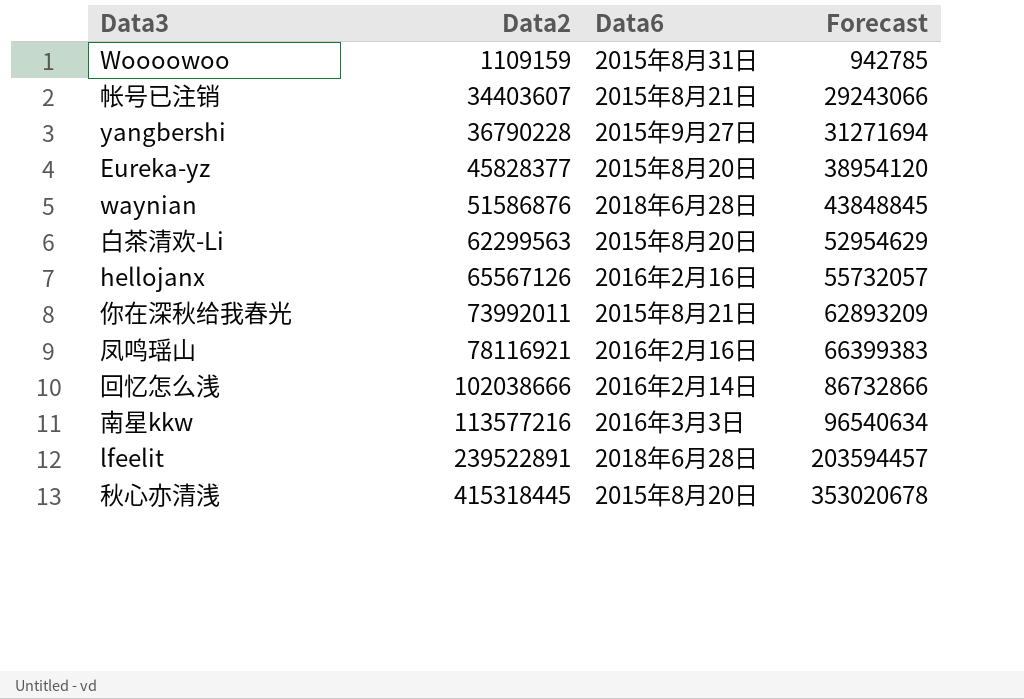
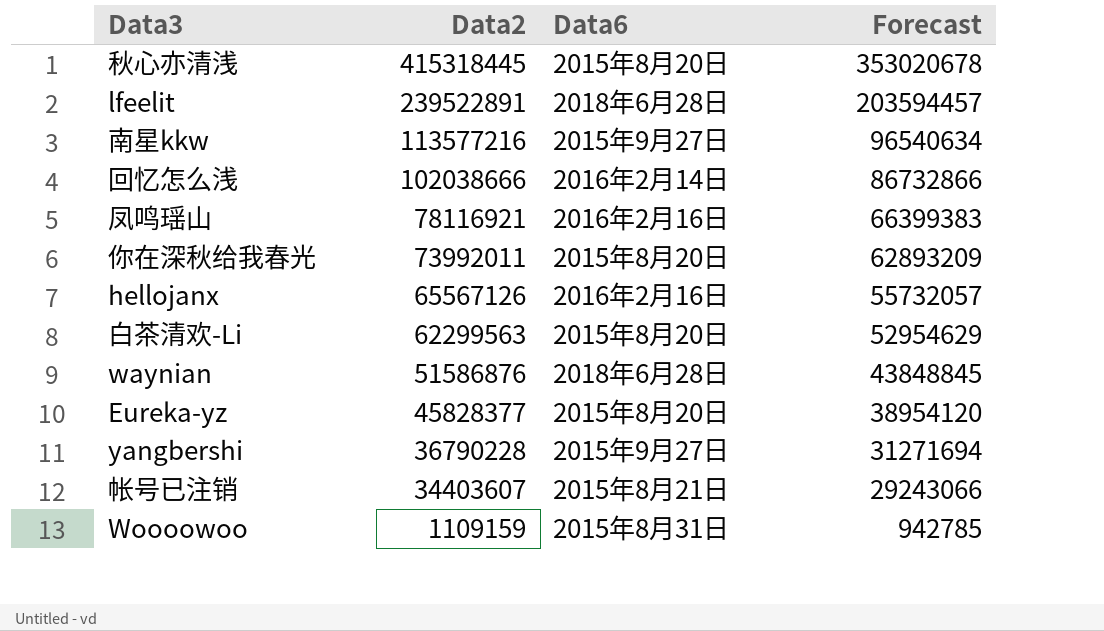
row order: Data2 ascending -> Data2 descending
南星kkw | Data6: 2016年3月3日 -> 2015年9月27日
你在深秋给我春光 | Data6: 2015年8月21日 -> 2015年8月20日

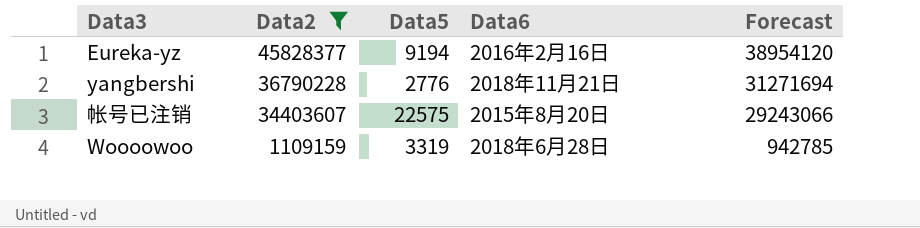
filter: none -> Data2 <= 45828377
column Data5 | position: none -> 3
Eureka-yz | Data6: 2015年8月20日 -> 2016年2月16日
yangbershi | Data6: 2015年9月27日 -> 2018年11月21日
帐号已注销 | Data6: 2015年8月21日 -> 2015年8月20日
Woooowoo | Data6: 2015年8月31日 -> 2018年6月28日

